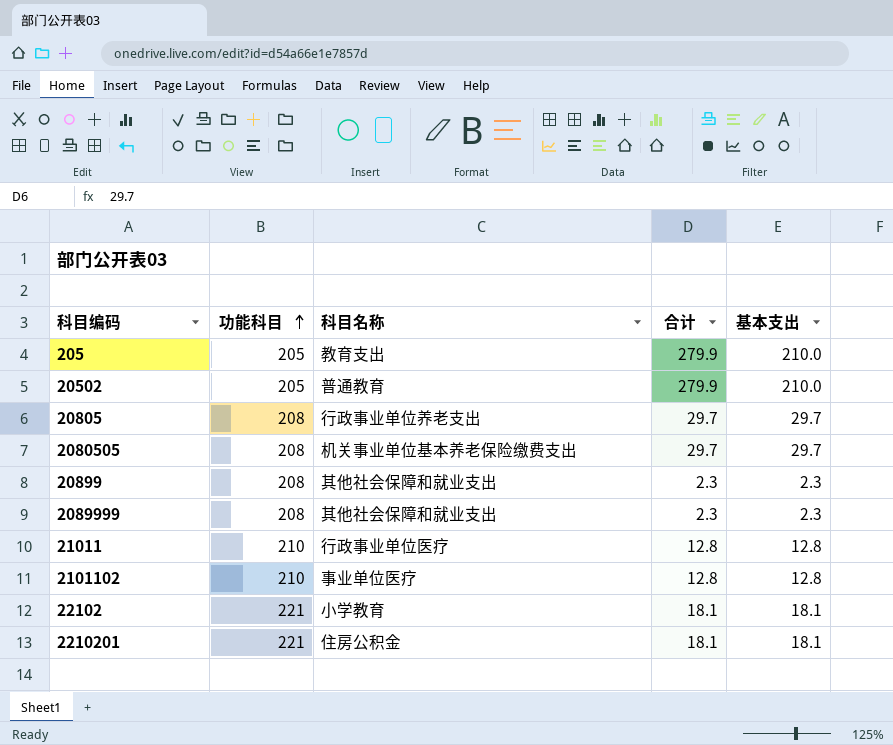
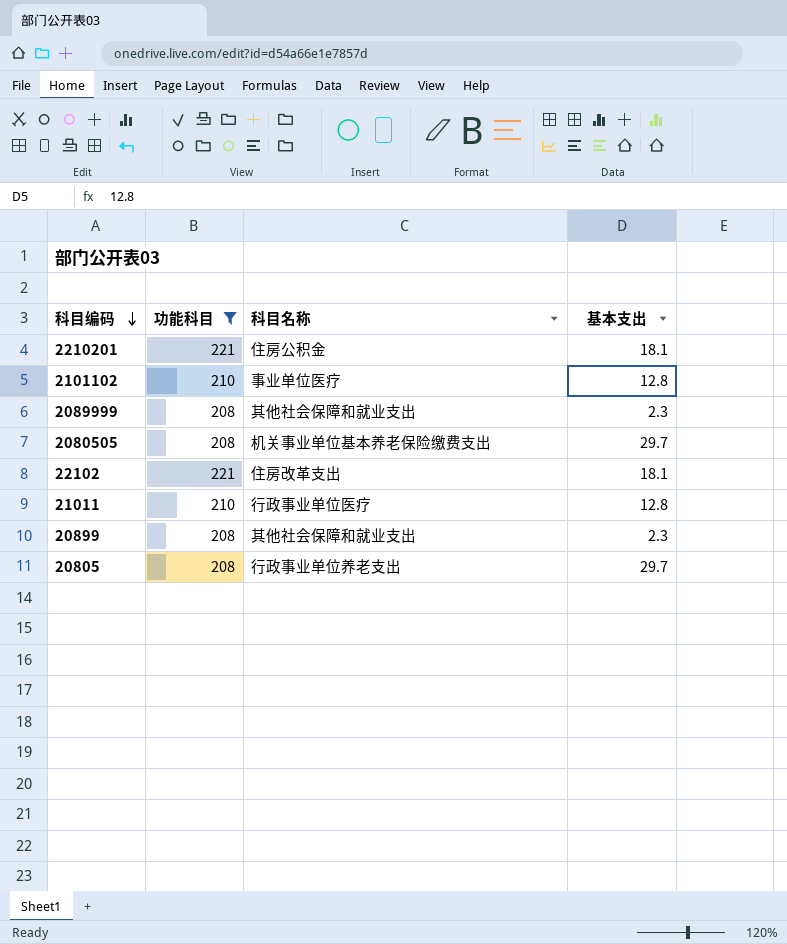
filter: none -> 功能科目 != 205
row order: 功能科目 ascending -> 科目编码 descending
column 合计 | position: 4 -> none
22102 | 科目名称: 小学教育 -> 住房改革支出

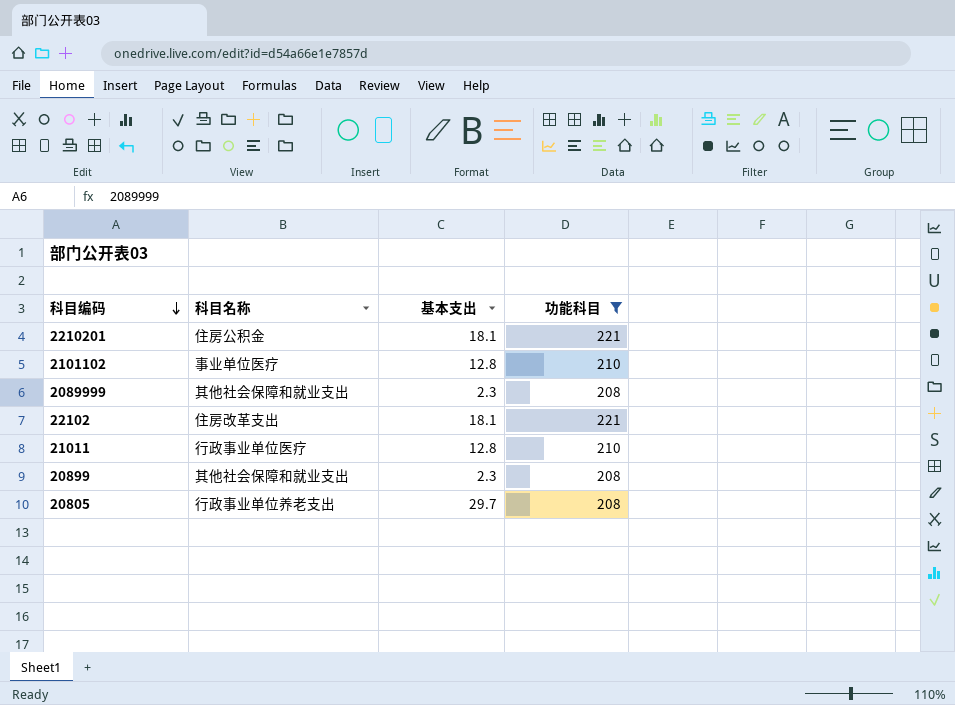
column 功能科目 | position: 2 -> 4
row 2080505: 208 | 机关事业单位基本养老保险缴费支出 | 29.7 -> none

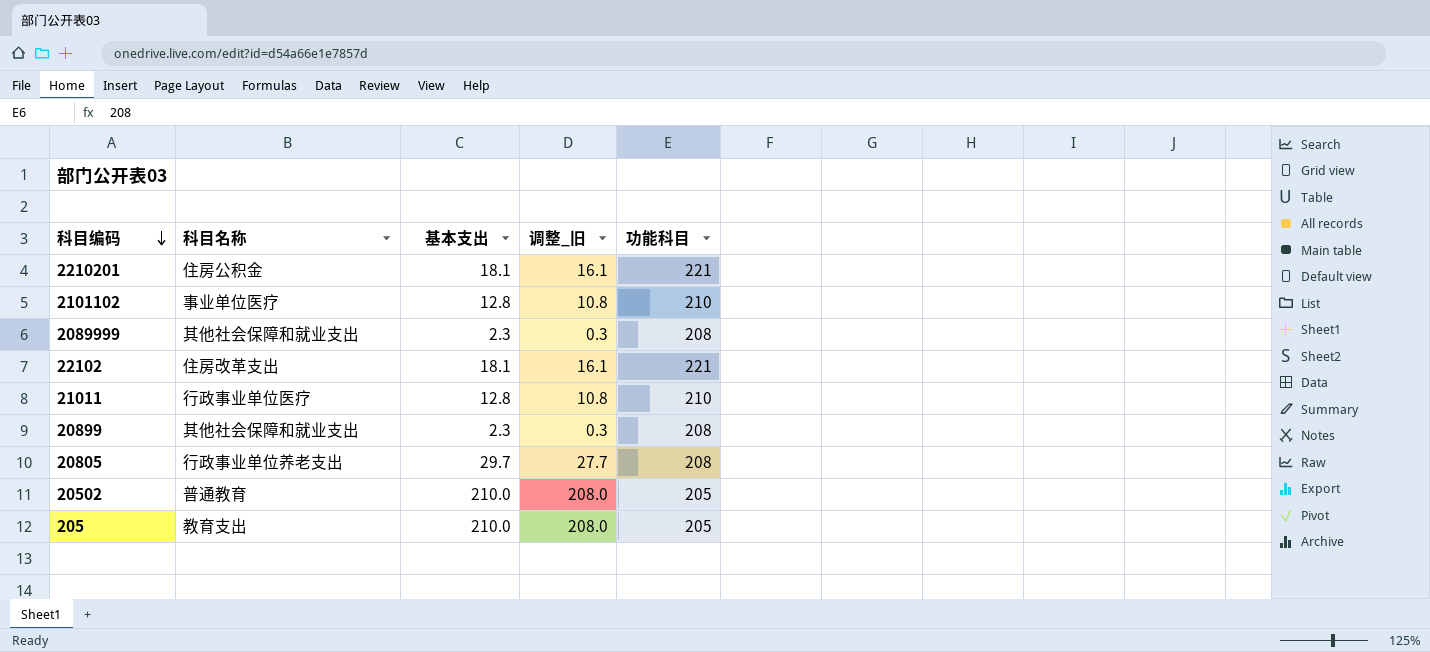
filter: 功能科目 != 205 -> none
column 调整_旧 | formula: none -> [基本支出] - 2

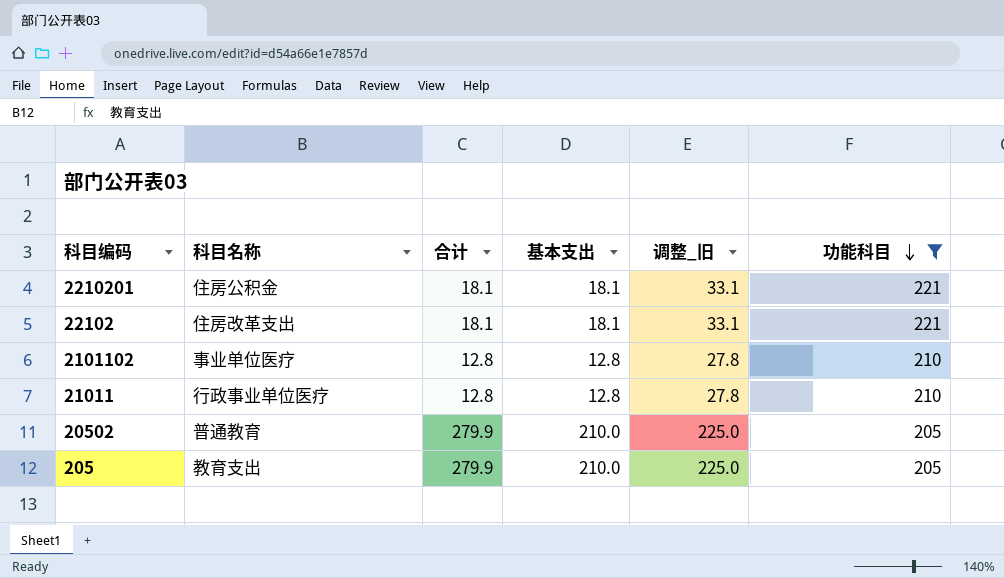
filter: none -> 功能科目 != 208
row order: 科目编码 descending -> 功能科目 descending
column 合计 | position: none -> 3
column 调整_旧 | formula: [基本支出] - 2 -> [基本支出] + 15

